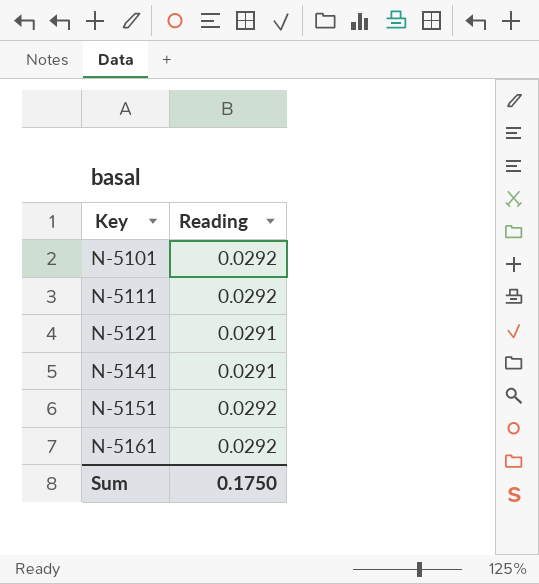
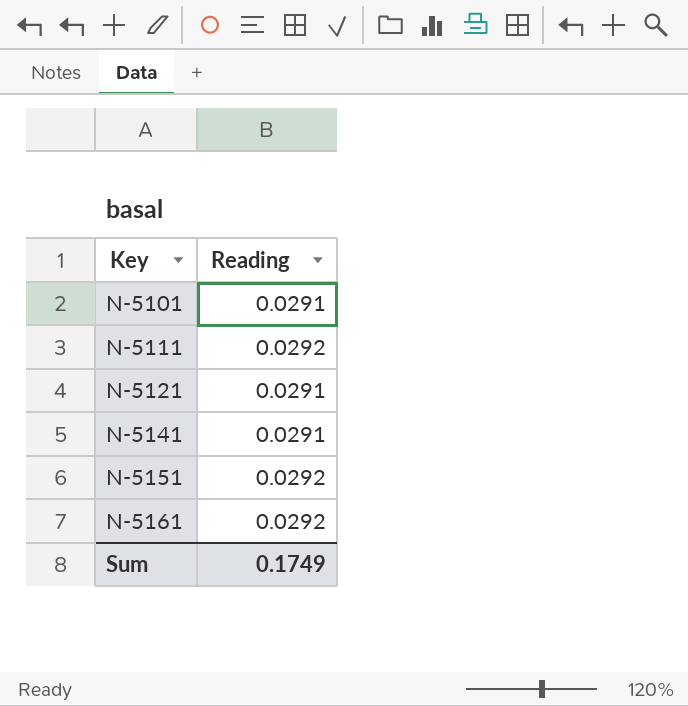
N-5101 | Reading: 0.0292 -> 0.0291
Sum | Reading: 0.1750 -> 0.1749

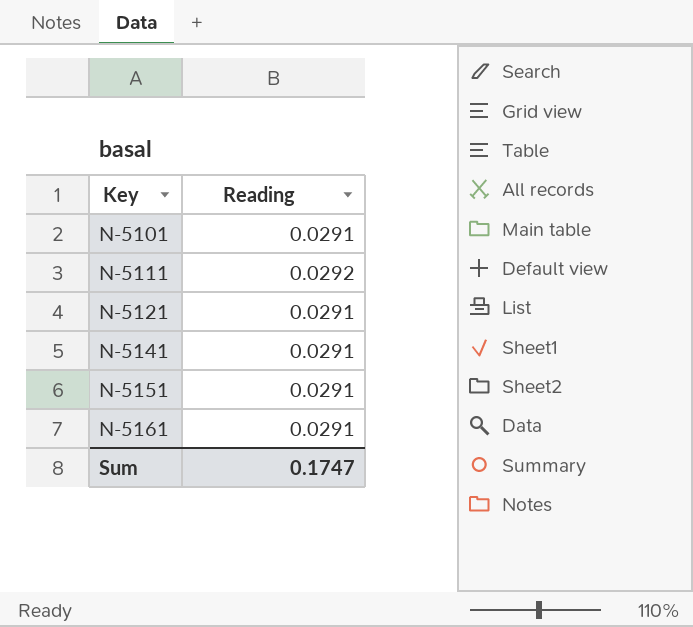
N-5151 | Reading: 0.0292 -> 0.0291
N-5161 | Reading: 0.0292 -> 0.0291
Sum | Reading: 0.1749 -> 0.1747

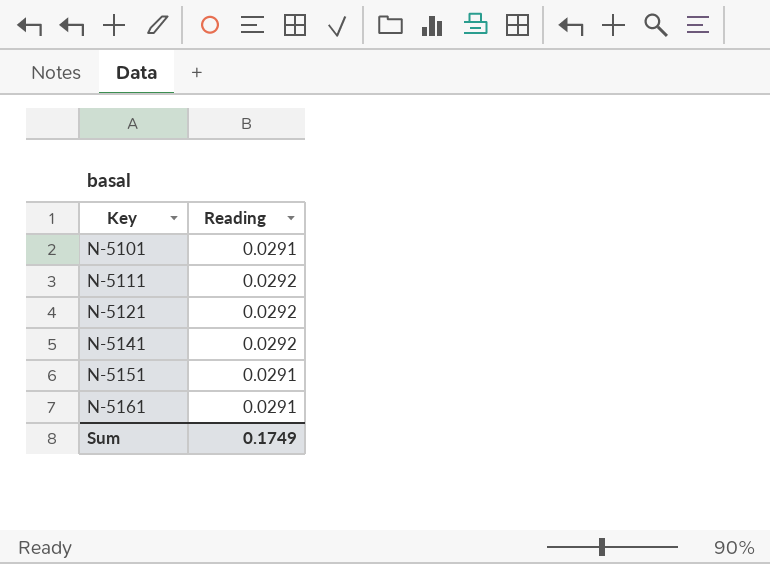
N-5121 | Reading: 0.0291 -> 0.0292
N-5141 | Reading: 0.0291 -> 0.0292
Sum | Reading: 0.1747 -> 0.1749

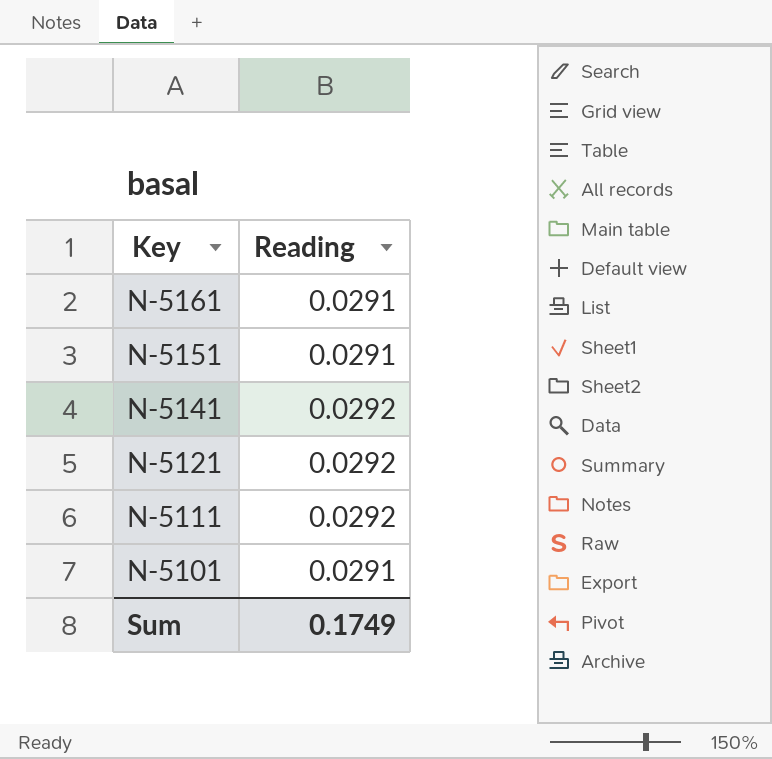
row order: Key ascending -> Key descending

